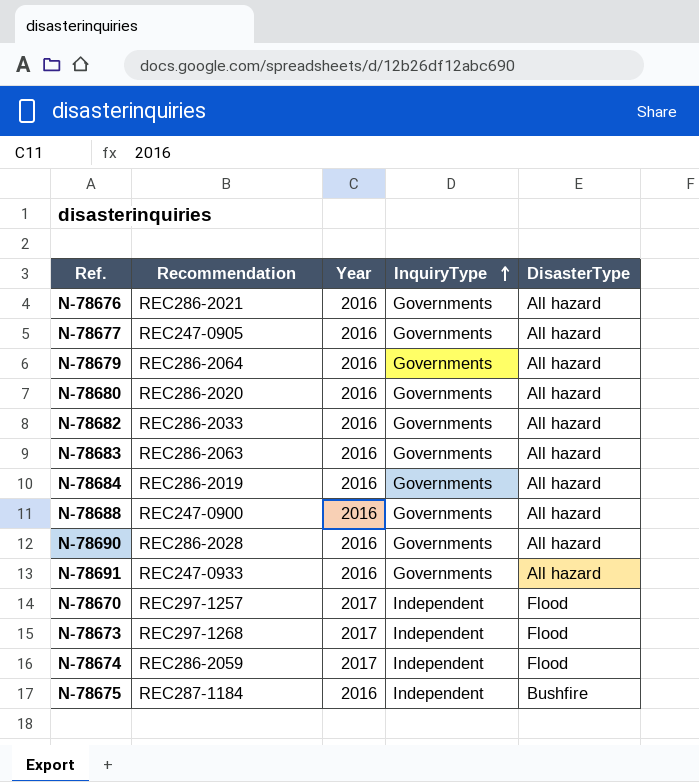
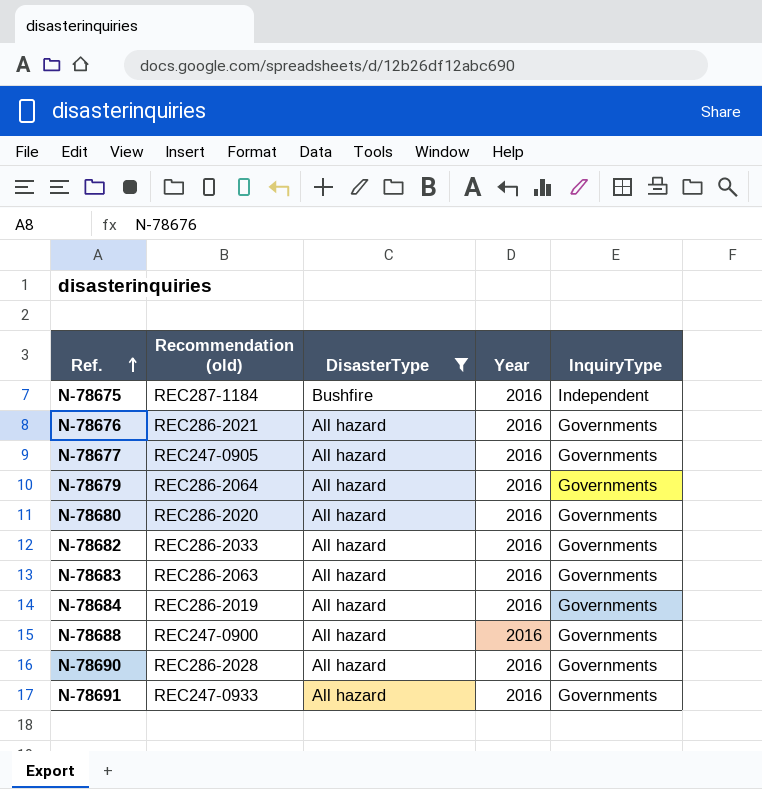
filter: none -> DisasterType != Flood
row order: InquiryType ascending -> Ref. ascending
column name: Recommendation -> Recommendation (old)
column DisasterType | position: 5 -> 3

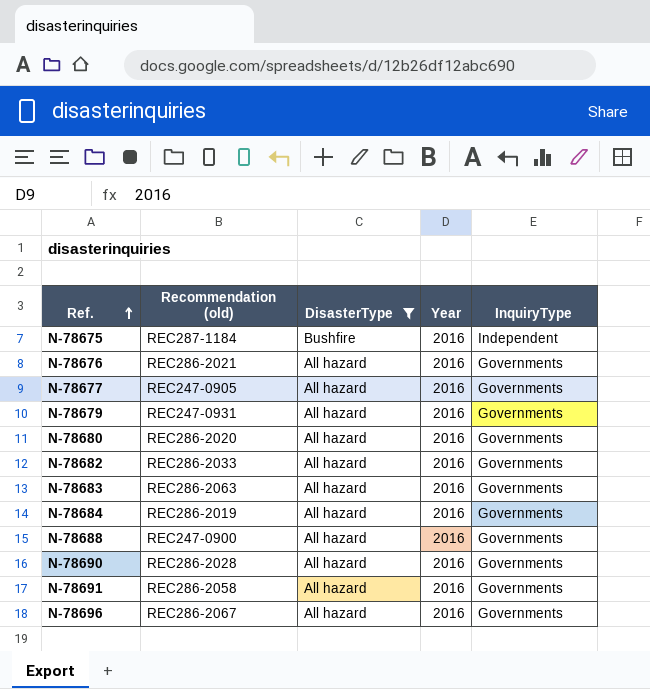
N-78679 | Recommendation (old): REC286-2064 -> REC247-0931
N-78691 | Recommendation (old): REC247-0933 -> REC286-2058
row N-78696: none -> REC286-2067 | All hazard | 2016 | Governments

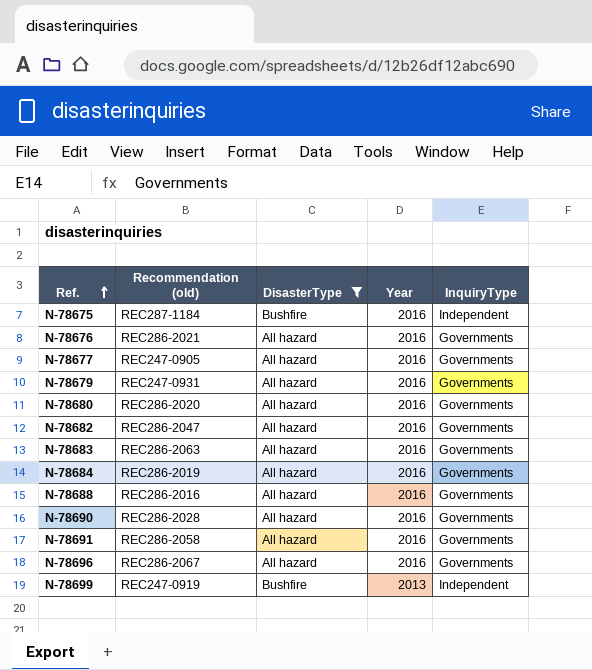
N-78682 | Recommendation (old): REC286-2033 -> REC286-2047
N-78688 | Recommendation (old): REC247-0900 -> REC286-2016
row N-78699: none -> REC247-0919 | Bushfire | 2013 | Independent

